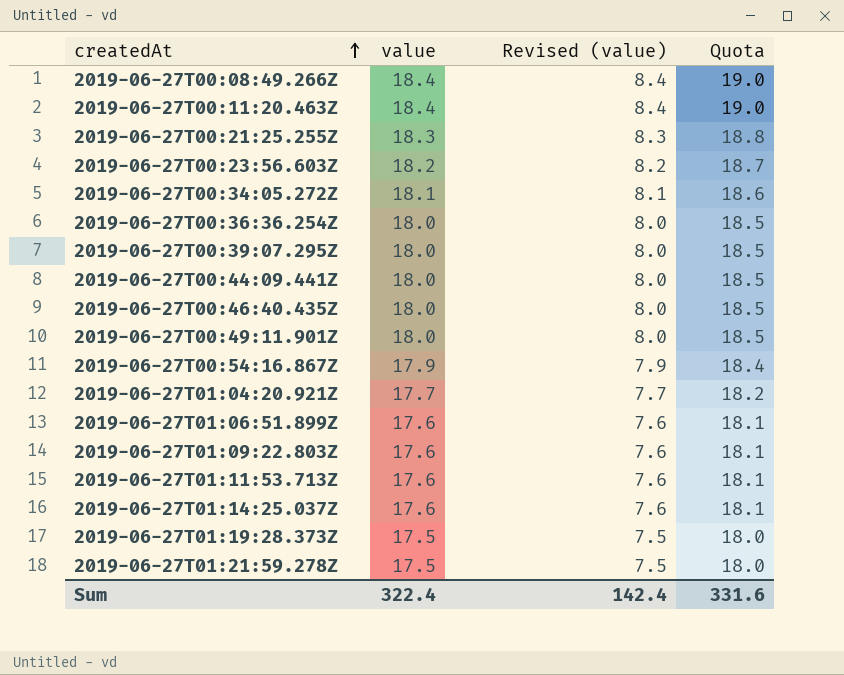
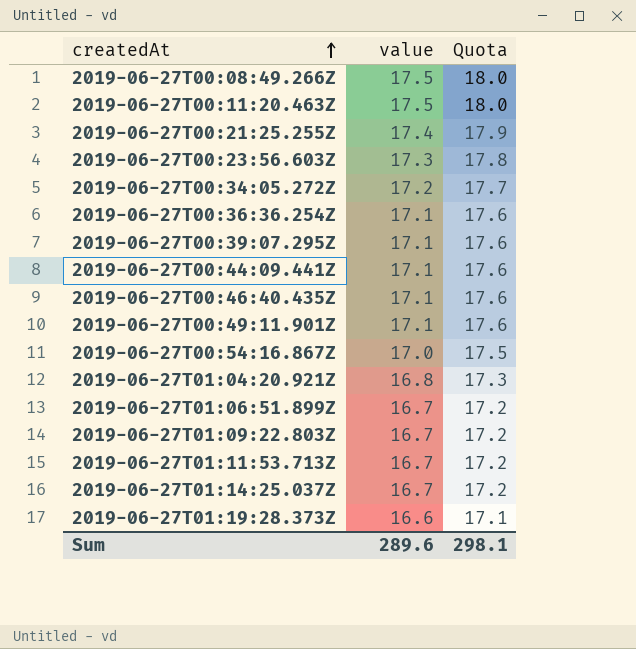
column Revised (value) | formula: [value] - 10 -> none
row 2019-06-27T01:21:59.278Z: 17.5 | 7.5 | 18.0 -> none
2019-06-27T00:08:49.266Z | value: 18.4 -> 17.5
2019-06-27T00:08:49.266Z | Quota: 19.0 -> 18.0
2019-06-27T00:11:20.463Z | value: 18.4 -> 17.5
2019-06-27T00:11:20.463Z | Quota: 19.0 -> 18.0
2019-06-27T00:21:25.255Z | value: 18.3 -> 17.4
2019-06-27T00:21:25.255Z | Quota: 18.8 -> 17.9
2019-06-27T00:23:56.603Z | value: 18.2 -> 17.3
2019-06-27T00:23:56.603Z | Quota: 18.7 -> 17.8
2019-06-27T00:34:05.272Z | value: 18.1 -> 17.2
2019-06-27T00:34:05.272Z | Quota: 18.6 -> 17.7
2019-06-27T00:36:36.254Z | value: 18.0 -> 17.1
2019-06-27T00:36:36.254Z | Quota: 18.5 -> 17.6
2019-06-27T00:39:07.295Z | value: 18.0 -> 17.1
2019-06-27T00:39:07.295Z | Quota: 18.5 -> 17.6
2019-06-27T00:44:09.441Z | value: 18.0 -> 17.1
2019-06-27T00:44:09.441Z | Quota: 18.5 -> 17.6
2019-06-27T00:46:40.435Z | value: 18.0 -> 17.1
2019-06-27T00:46:40.435Z | Quota: 18.5 -> 17.6
2019-06-27T00:49:11.901Z | value: 18.0 -> 17.1
2019-06-27T00:49:11.901Z | Quota: 18.5 -> 17.6
2019-06-27T00:54:16.867Z | value: 17.9 -> 17.0
2019-06-27T00:54:16.867Z | Quota: 18.4 -> 17.5
2019-06-27T01:04:20.921Z | value: 17.7 -> 16.8
2019-06-27T01:04:20.921Z | Quota: 18.2 -> 17.3
2019-06-27T01:06:51.899Z | value: 17.6 -> 16.7
2019-06-27T01:06:51.899Z | Quota: 18.1 -> 17.2
2019-06-27T01:09:22.803Z | value: 17.6 -> 16.7
2019-06-27T01:09:22.803Z | Quota: 18.1 -> 17.2
2019-06-27T01:11:53.713Z | value: 17.6 -> 16.7
2019-06-27T01:11:53.713Z | Quota: 18.1 -> 17.2
2019-06-27T01:14:25.037Z | value: 17.6 -> 16.7
2019-06-27T01:14:25.037Z | Quota: 18.1 -> 17.2
2019-06-27T01:19:28.373Z | value: 17.5 -> 16.6
2019-06-27T01:19:28.373Z | Quota: 18.0 -> 17.1
Sum | value: 322.4 -> 289.6
Sum | Quota: 331.6 -> 298.1

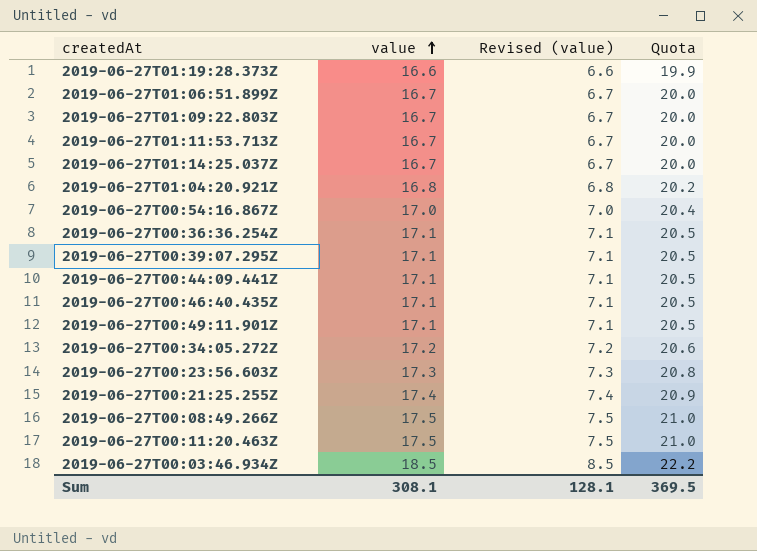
row order: createdAt ascending -> value ascending
column Revised (value) | formula: none -> [value] - 10
column Quota | formula: [value] * 1.03 -> [value] * 1.2
row 2019-06-27T00:03:46.934Z: none -> 18.5 | 8.5 | 22.2
Sum | value: 289.6 -> 308.1
Sum | Quota: 298.1 -> 369.5

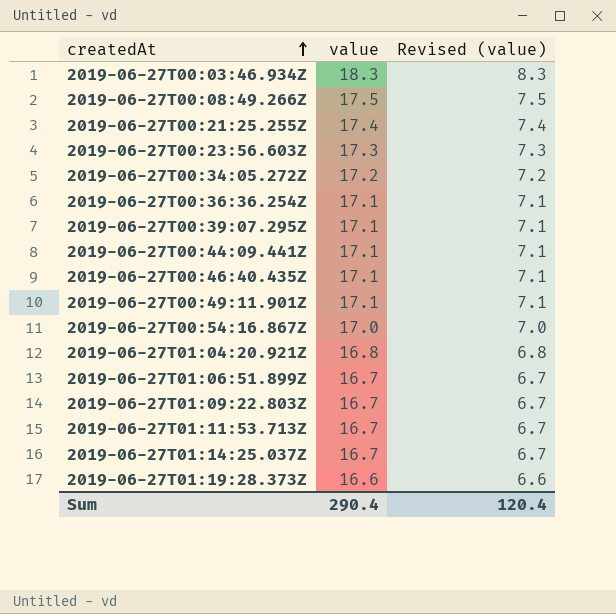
row order: value ascending -> createdAt ascending
column Quota | formula: [value] * 1.2 -> none
row 2019-06-27T00:11:20.463Z: 17.5 | 7.5 | 21.0 -> none
2019-06-27T00:03:46.934Z | value: 18.5 -> 18.3
2019-06-27T00:03:46.934Z | Revised (value): 8.5 -> 8.3
Sum | value: 308.1 -> 290.4
Sum | Revised (value): 128.1 -> 120.4

